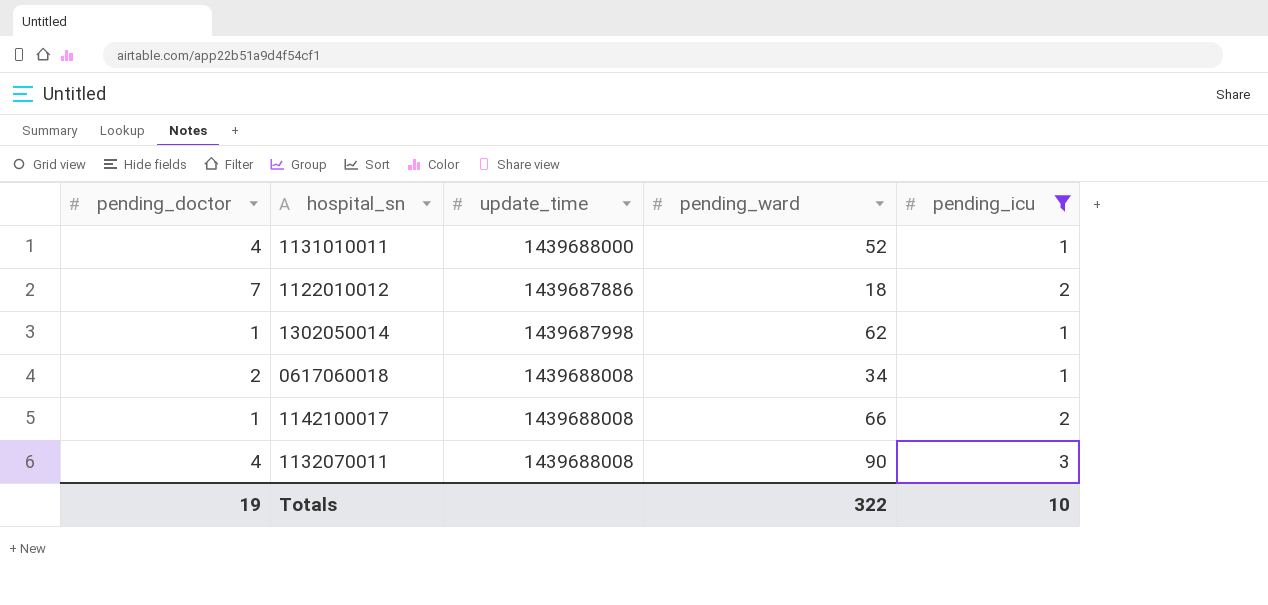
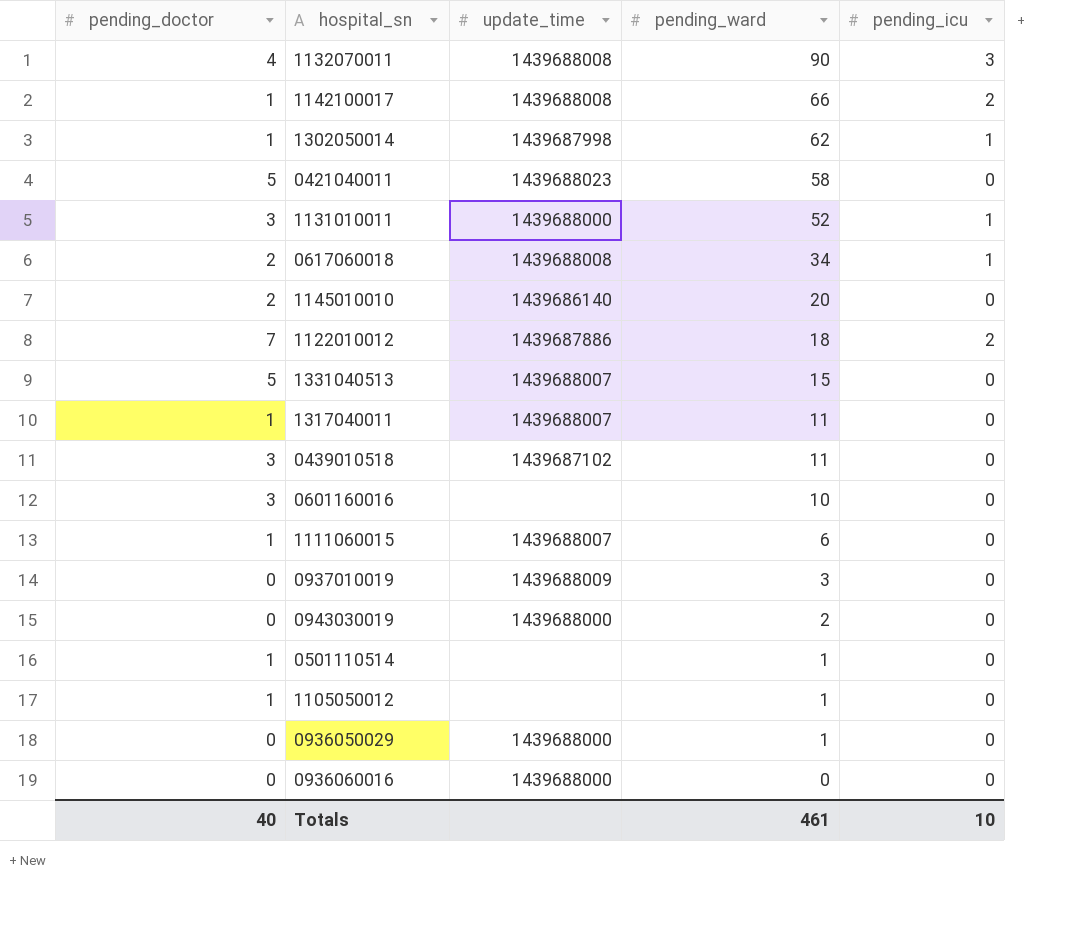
filter: pending_icu != 0 -> none
row order: none -> pending_ward descending
1131010011 | pending_doctor: 4 -> 3
Totals | pending_doctor: 19 -> 40
Totals | pending_ward: 322 -> 461

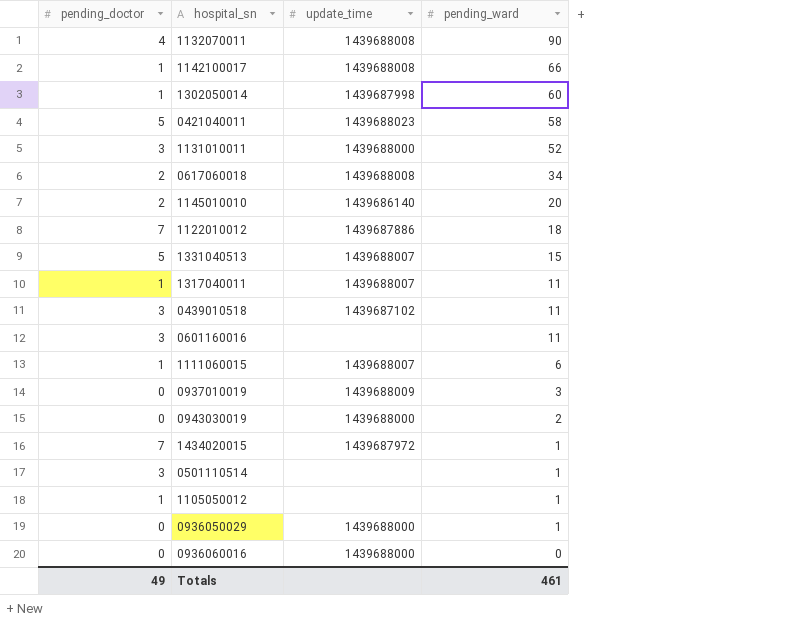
column pending_icu | position: 5 -> none
1302050014 | pending_ward: 62 -> 60
0601160016 | pending_ward: 10 -> 11
row 1434020015: none -> 7 | 1439687972 | 1
0501110514 | pending_doctor: 1 -> 3
Totals | pending_doctor: 40 -> 49

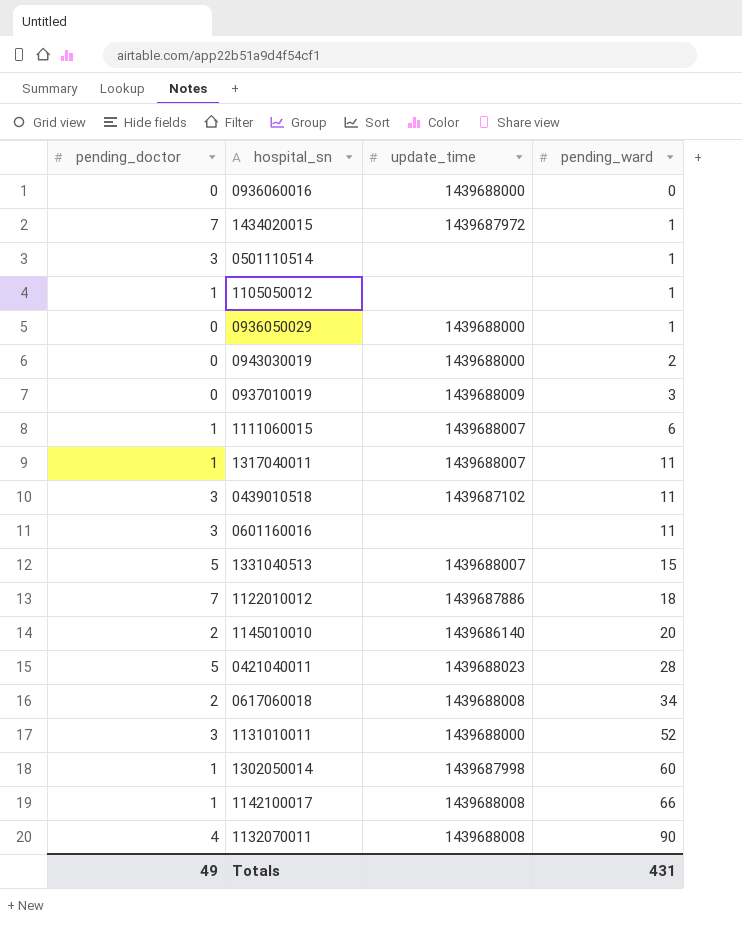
row order: pending_ward descending -> pending_ward ascending
0421040011 | pending_ward: 58 -> 28
Totals | pending_ward: 461 -> 431

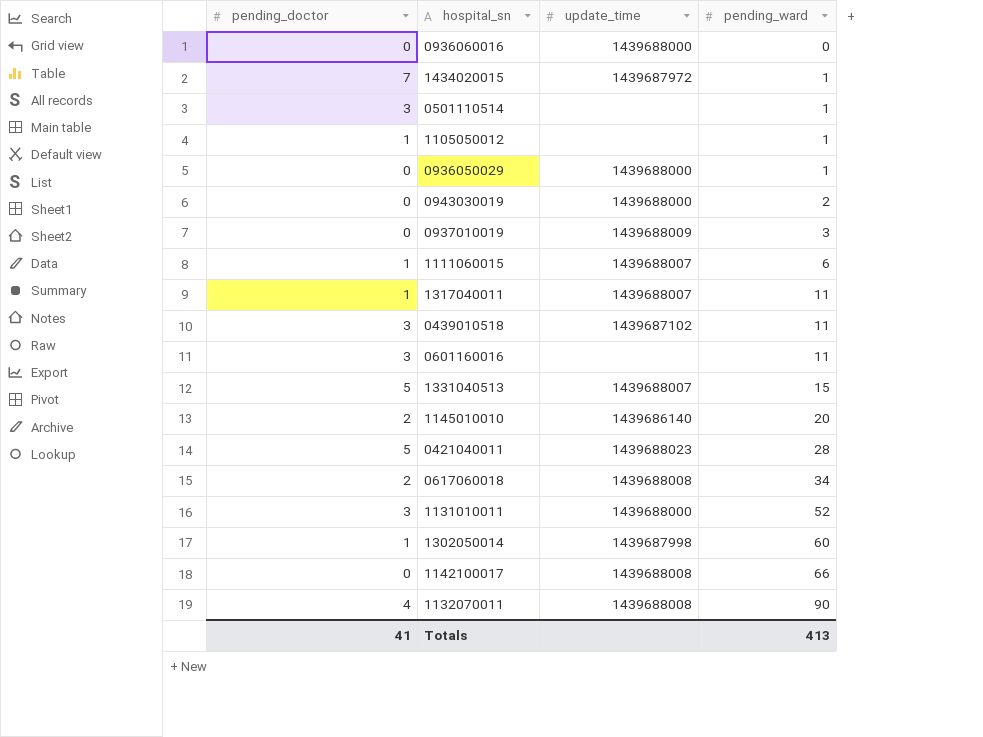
row 1122010012: 7 | 1439687886 | 18 -> none
1142100017 | pending_doctor: 1 -> 0
Totals | pending_doctor: 49 -> 41
Totals | pending_ward: 431 -> 413

